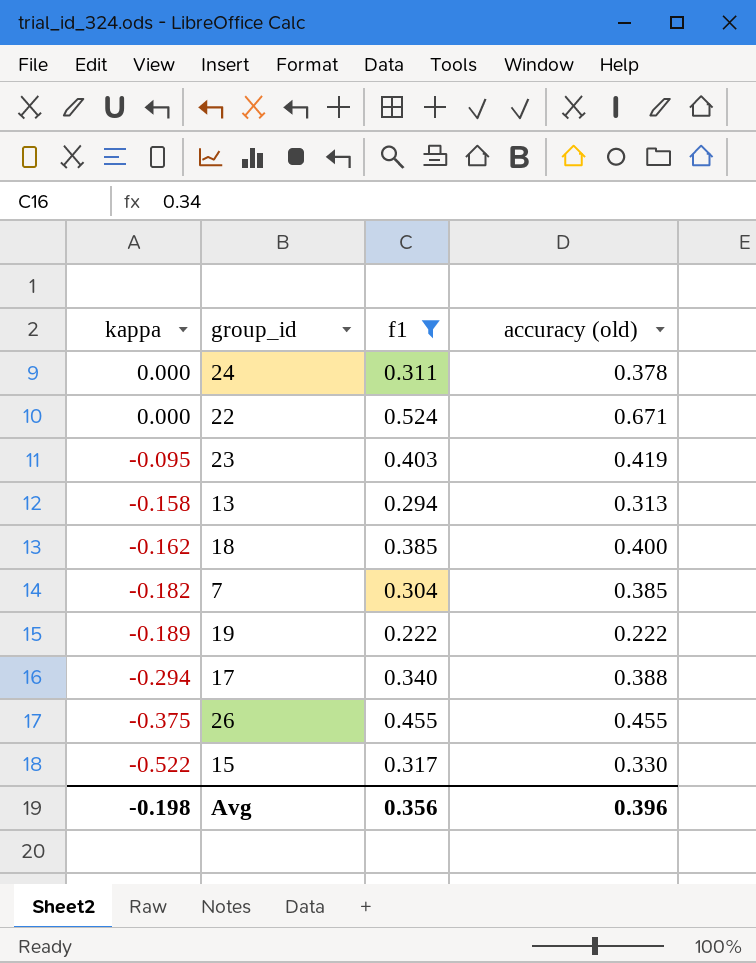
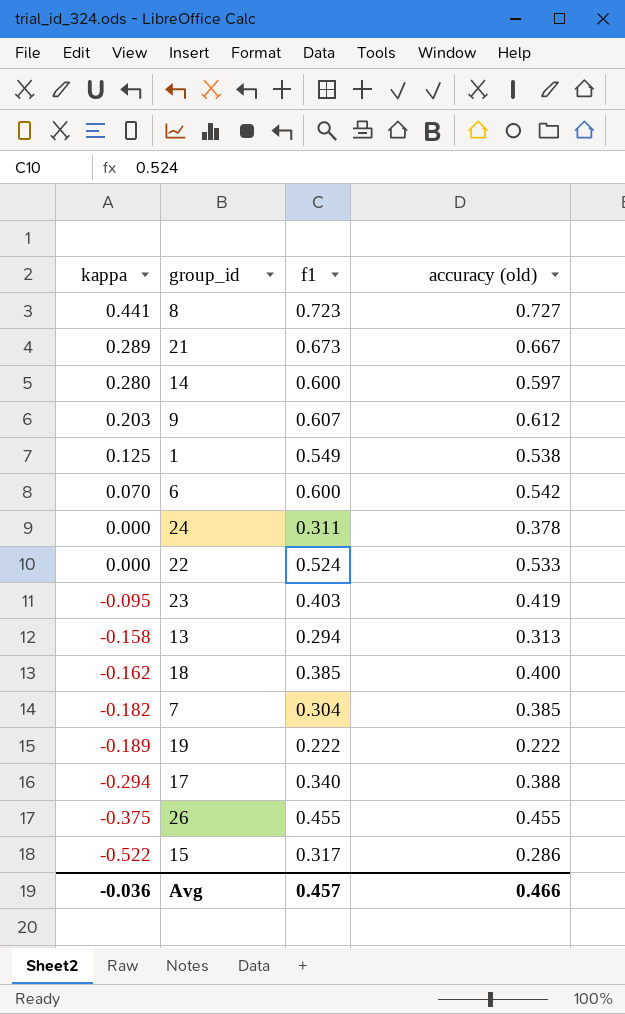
filter: f1 <= 0.524 -> none
22 | accuracy (old): 0.671 -> 0.533
15 | accuracy (old): 0.330 -> 0.286
Avg | kappa: -0.198 -> -0.036
Avg | f1: 0.356 -> 0.457
Avg | accuracy (old): 0.396 -> 0.466

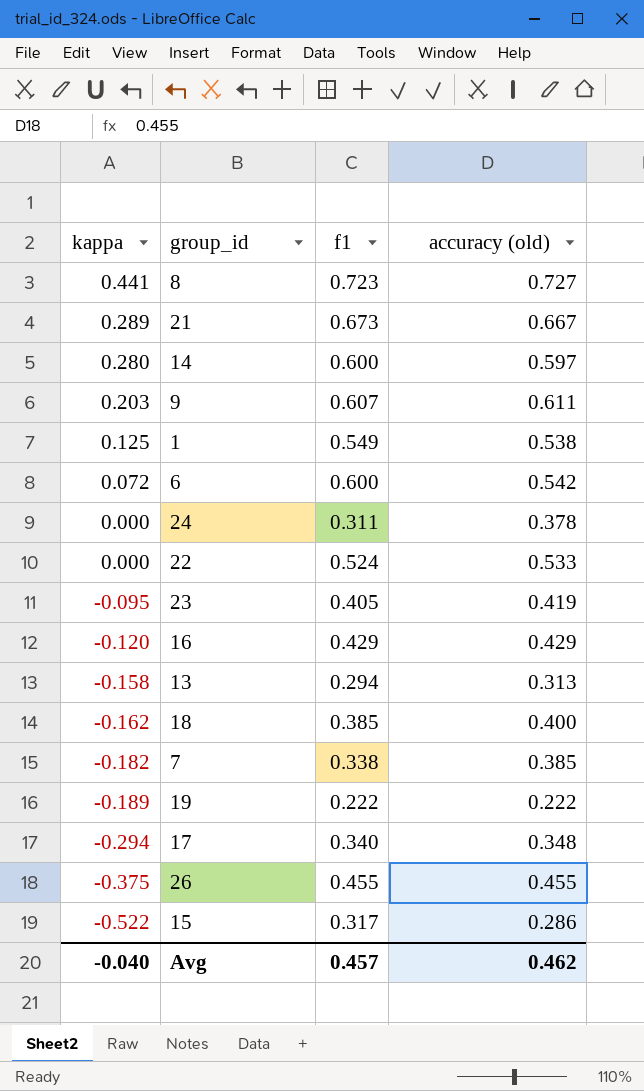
9 | accuracy (old): 0.612 -> 0.611
6 | kappa: 0.070 -> 0.072
23 | f1: 0.403 -> 0.405
row 16: none -> -0.120 | 0.429 | 0.429
7 | f1: 0.304 -> 0.338
17 | accuracy (old): 0.388 -> 0.348
Avg | kappa: -0.036 -> -0.040
Avg | accuracy (old): 0.466 -> 0.462

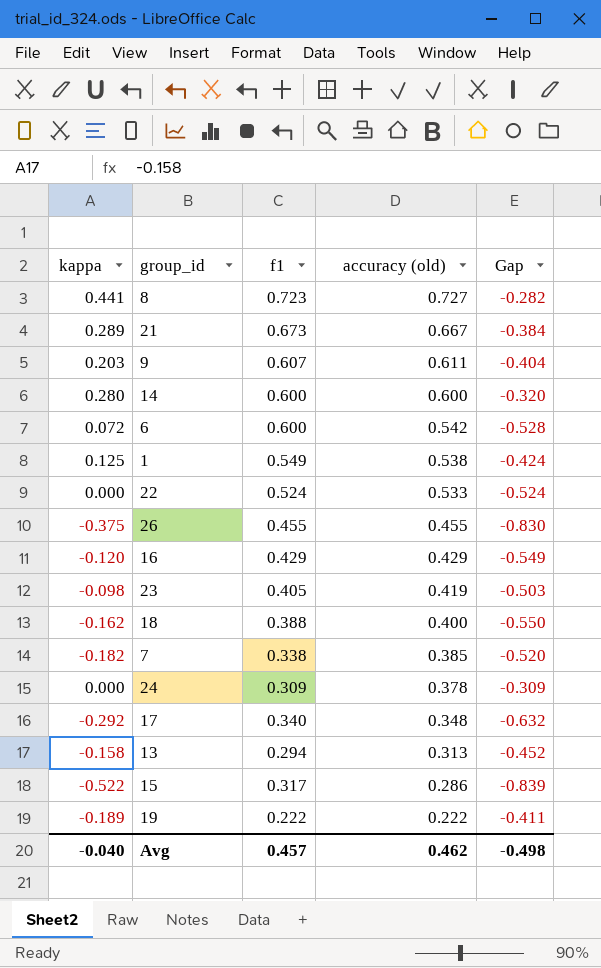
row order: kappa descending -> accuracy (old) descending
column Gap | formula: none -> [kappa] - [f1]
14 | accuracy (old): 0.597 -> 0.600
23 | kappa: -0.095 -> -0.098
18 | f1: 0.385 -> 0.388
24 | f1: 0.311 -> 0.309
17 | kappa: -0.294 -> -0.292

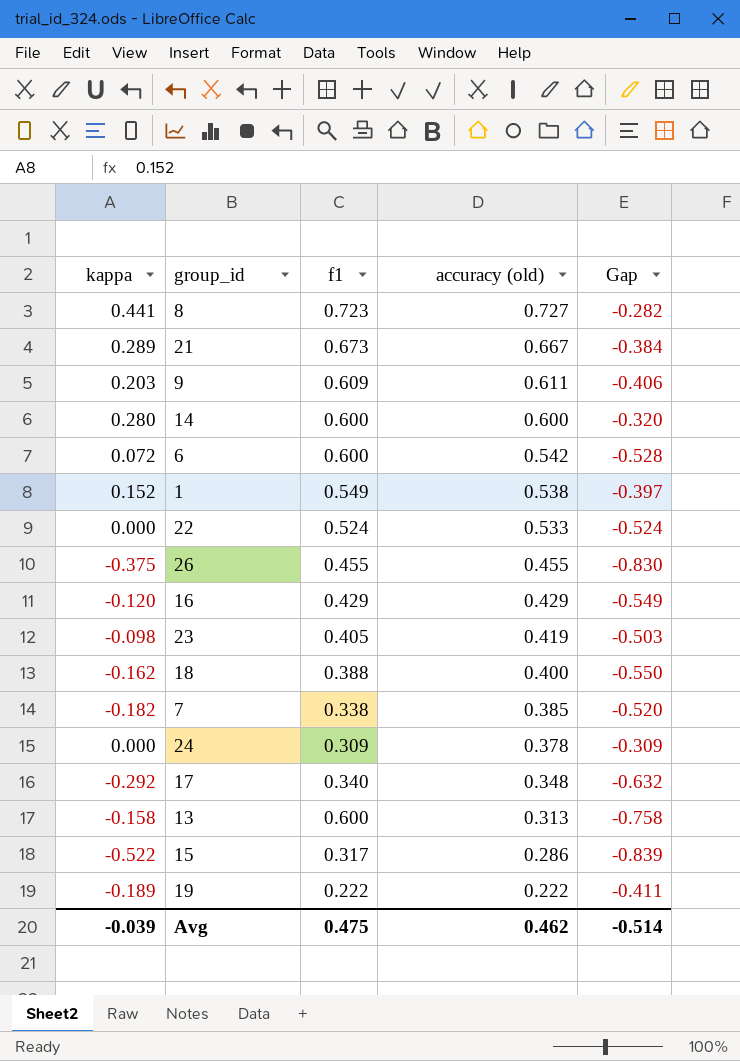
9 | f1: 0.607 -> 0.609
9 | Gap: -0.404 -> -0.406
1 | kappa: 0.125 -> 0.152
1 | Gap: -0.424 -> -0.397
13 | f1: 0.294 -> 0.600
13 | Gap: -0.452 -> -0.758
Avg | kappa: -0.040 -> -0.039
Avg | f1: 0.457 -> 0.475
Avg | Gap: -0.498 -> -0.514

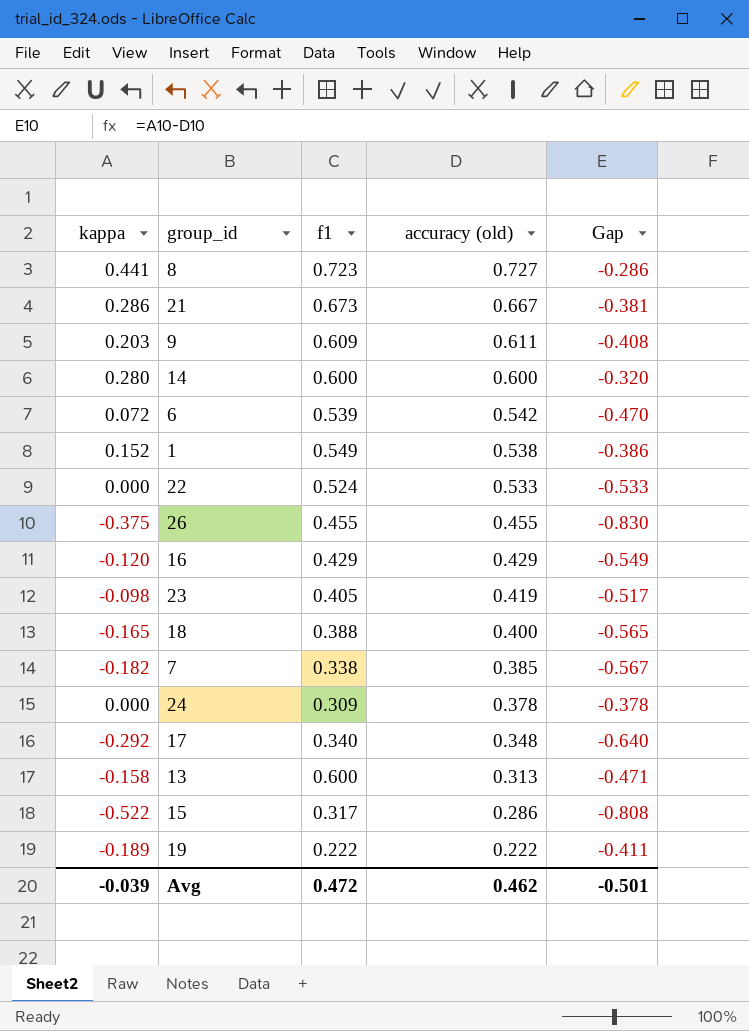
column Gap | formula: [kappa] - [f1] -> [kappa] - [accuracy (old)]
21 | kappa: 0.289 -> 0.286
6 | f1: 0.600 -> 0.539
18 | kappa: -0.162 -> -0.165
Avg | f1: 0.475 -> 0.472
Avg | Gap: -0.514 -> -0.501

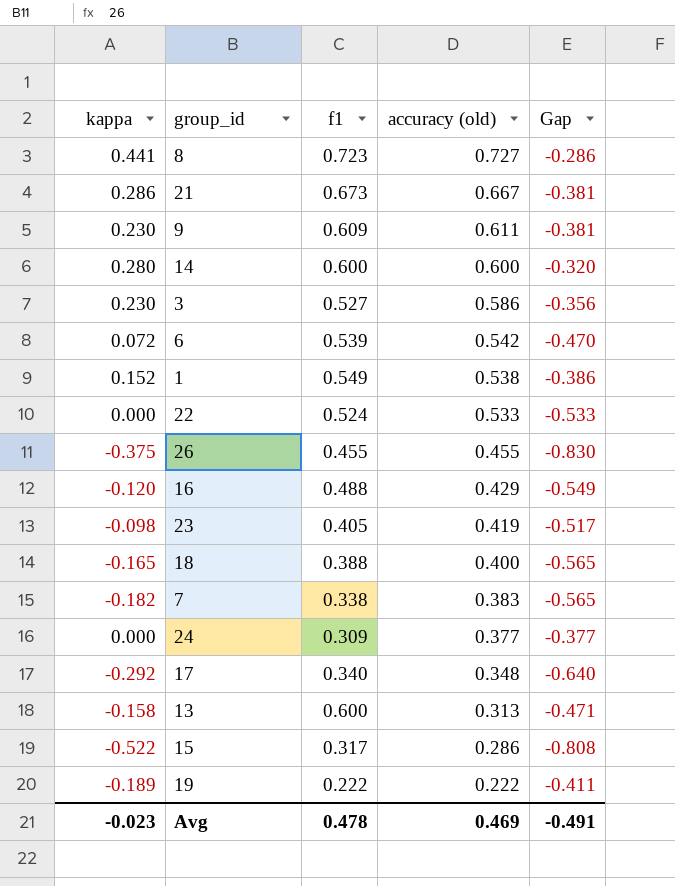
9 | kappa: 0.203 -> 0.230
9 | Gap: -0.408 -> -0.381
row 3: none -> 0.230 | 0.527 | 0.586 | -0.356
16 | f1: 0.429 -> 0.488
7 | accuracy (old): 0.385 -> 0.383
7 | Gap: -0.567 -> -0.565
24 | accuracy (old): 0.378 -> 0.377
24 | Gap: -0.378 -> -0.377
Avg | kappa: -0.039 -> -0.023
Avg | f1: 0.472 -> 0.478
Avg | accuracy (old): 0.462 -> 0.469
Avg | Gap: -0.501 -> -0.491

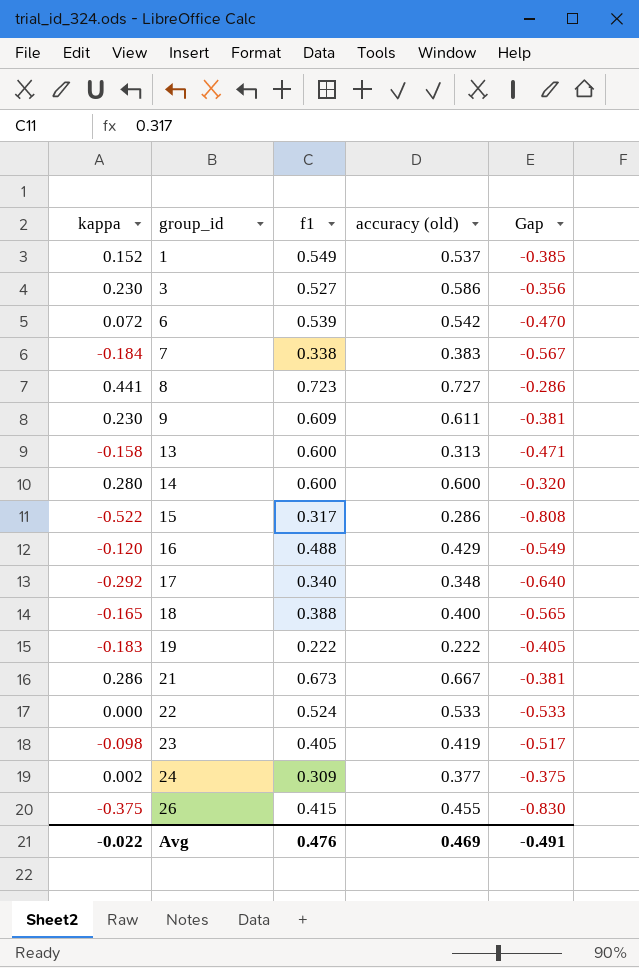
row order: accuracy (old) descending -> group_id ascending
1 | accuracy (old): 0.538 -> 0.537
1 | Gap: -0.386 -> -0.385
7 | kappa: -0.182 -> -0.184
7 | Gap: -0.565 -> -0.567
19 | kappa: -0.189 -> -0.183
19 | Gap: -0.411 -> -0.405
24 | kappa: 0.000 -> 0.002
24 | Gap: -0.377 -> -0.375
26 | f1: 0.455 -> 0.415
Avg | kappa: -0.023 -> -0.022
Avg | f1: 0.478 -> 0.476

